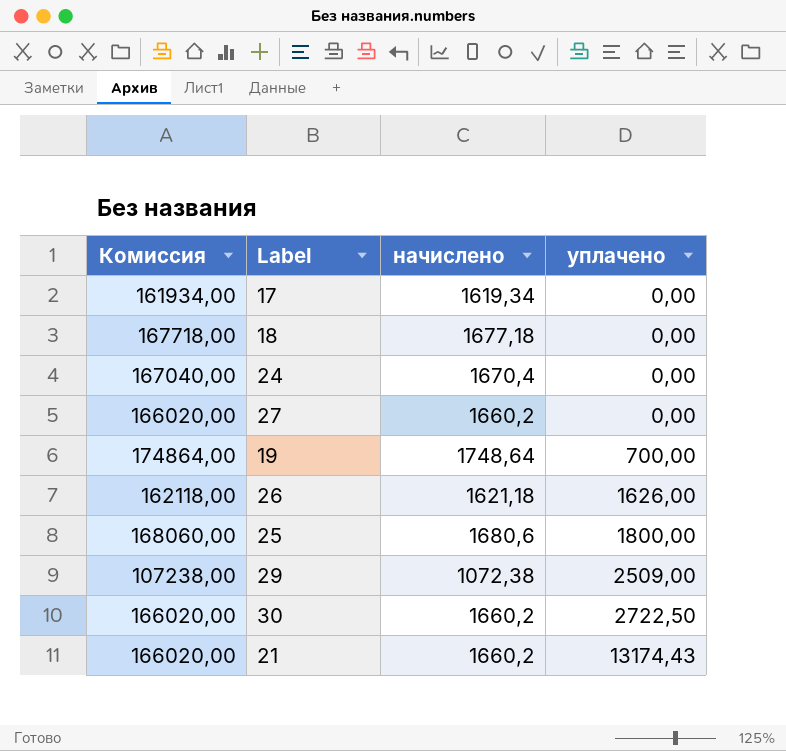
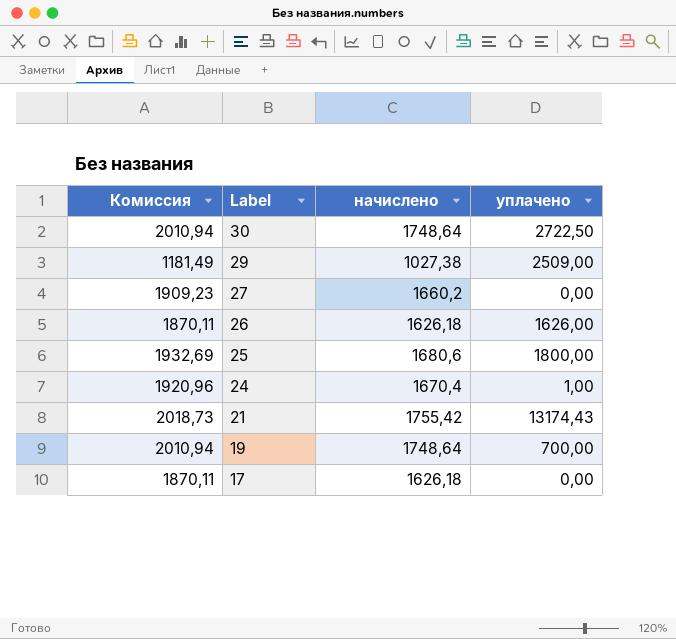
row order: уплачено ascending -> Label descending
column Комиссия | formula: [начислено] * 100 -> [начислено] * 1,15
row 18: 167718,00 | 1677,18 | 0,00 -> none
30 | начислено: 1660,2 -> 1748,64
29 | начислено: 1072,38 -> 1027,38
26 | начислено: 1621,18 -> 1626,18
24 | уплачено: 0,00 -> 1,00
21 | начислено: 1660,2 -> 1755,42
17 | начислено: 1619,34 -> 1626,18

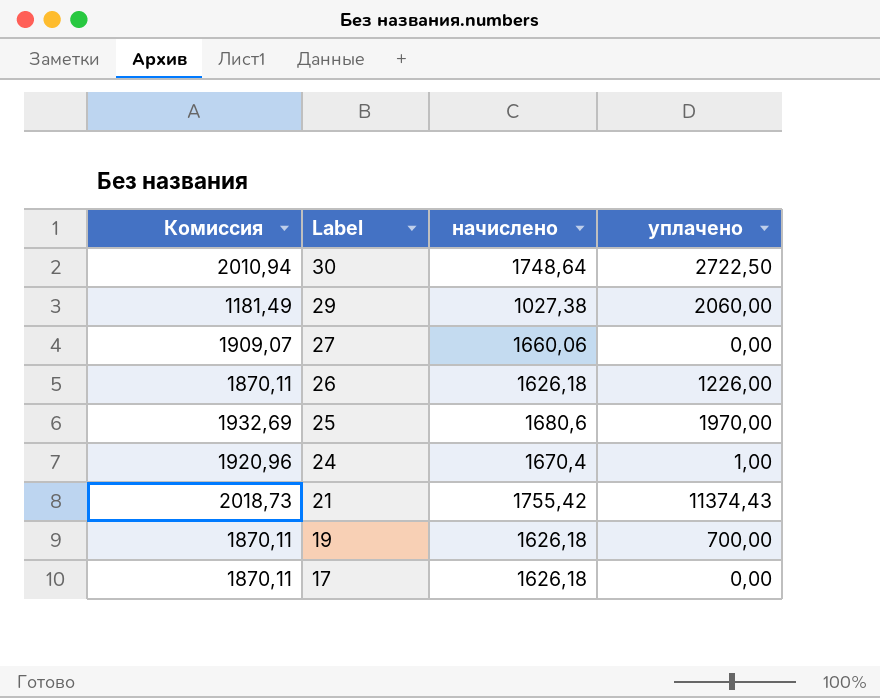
29 | уплачено: 2509,00 -> 2060,00
27 | Комиссия: 1909,23 -> 1909,07
27 | начислено: 1660,2 -> 1660,06
26 | уплачено: 1626,00 -> 1226,00
25 | уплачено: 1800,00 -> 1970,00
21 | уплачено: 13174,43 -> 11374,43
19 | Комиссия: 2010,94 -> 1870,11
19 | начислено: 1748,64 -> 1626,18

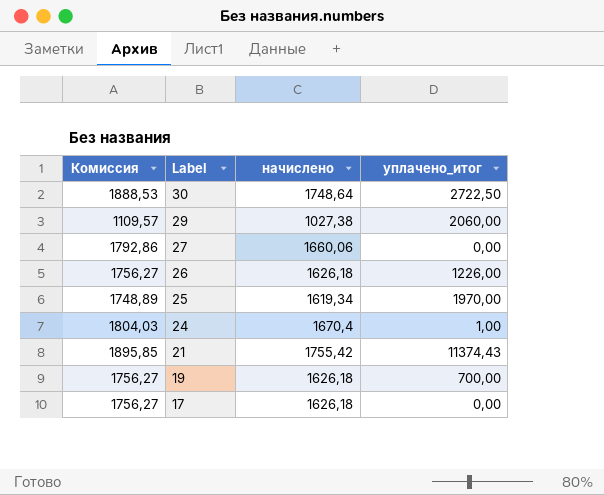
column Комиссия | formula: [начислено] * 1,15 -> [начислено] * 1,08
column name: уплачено -> уплачено_итог
25 | начислено: 1680,6 -> 1619,34

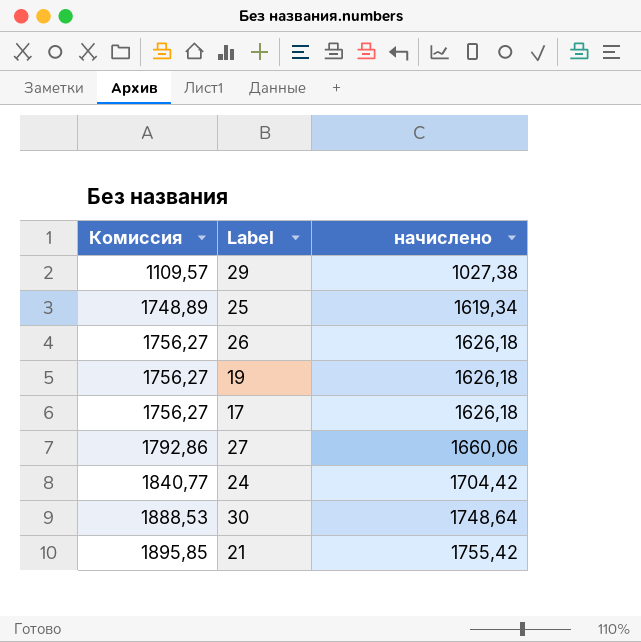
row order: Label descending -> Комиссия ascending
column уплачено_итог | position: 4 -> none
24 | Комиссия: 1804,03 -> 1840,77
24 | начислено: 1670,4 -> 1704,42

